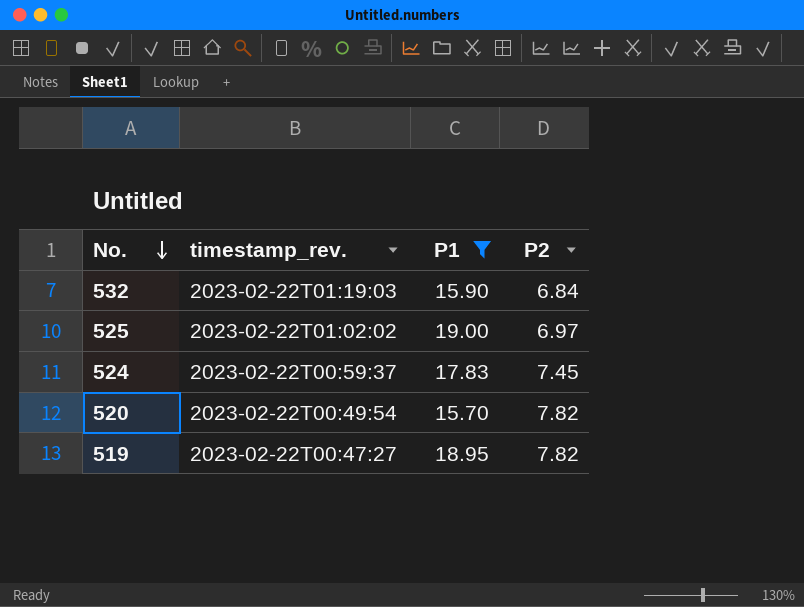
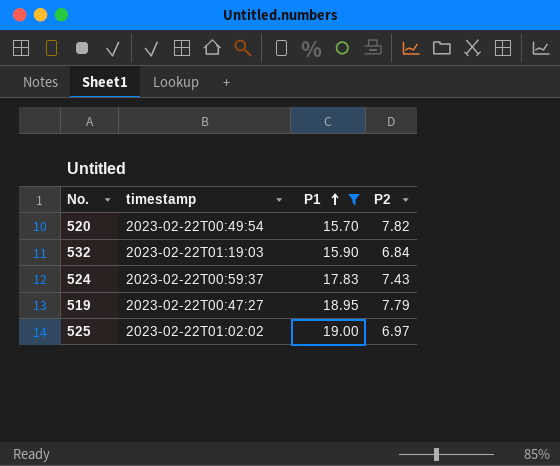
row order: No. descending -> P1 ascending
column name: timestamp_rev. -> timestamp
524 | P2: 7.45 -> 7.43
519 | P2: 7.82 -> 7.79

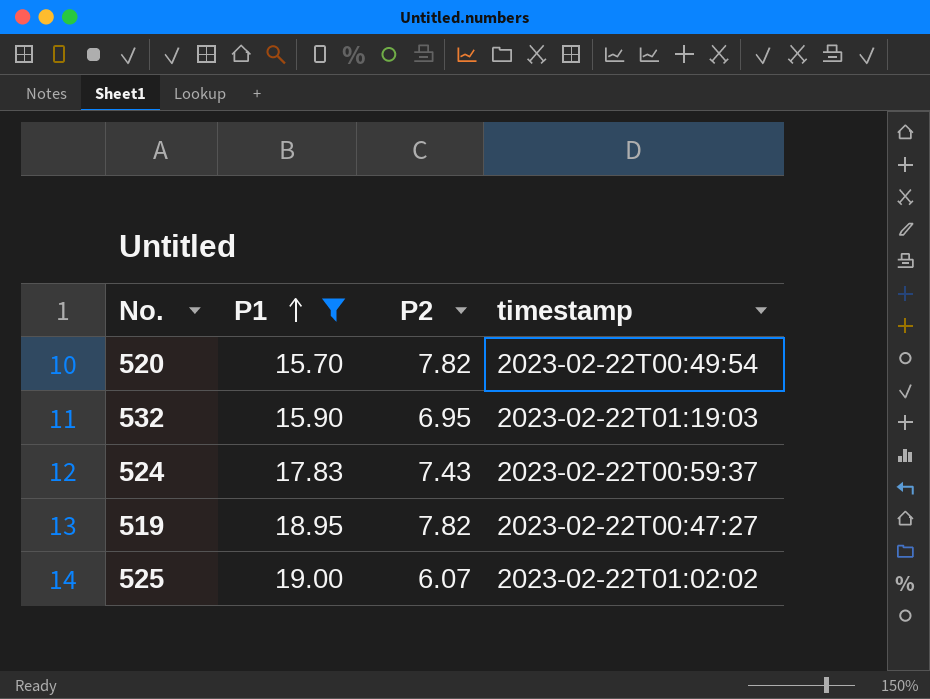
column timestamp | position: 2 -> 4
532 | P2: 6.84 -> 6.95
519 | P2: 7.79 -> 7.82
525 | P2: 6.97 -> 6.07

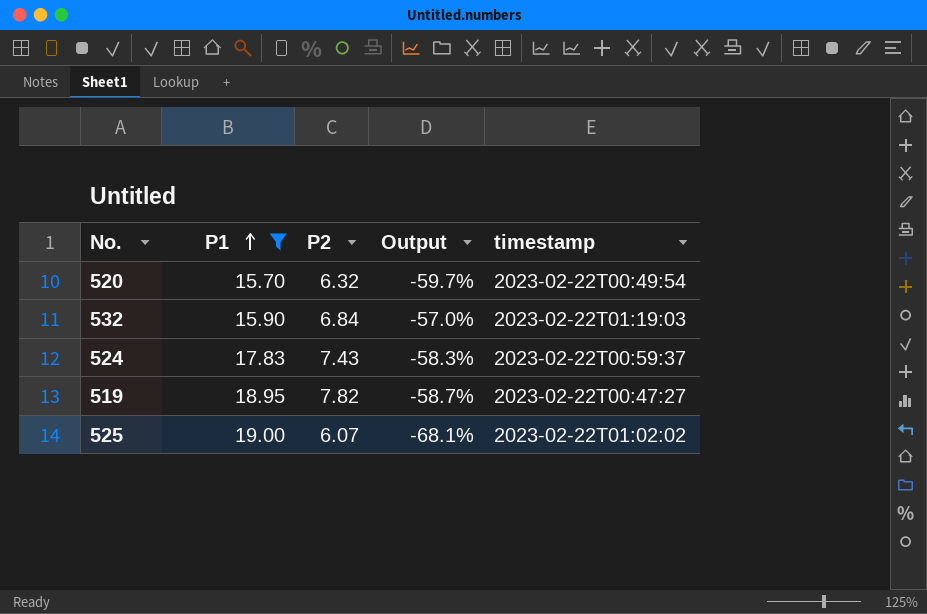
column Output | formula: none -> ([P2] - [P1]) / [P1]
520 | P2: 7.82 -> 6.32
532 | P2: 6.95 -> 6.84

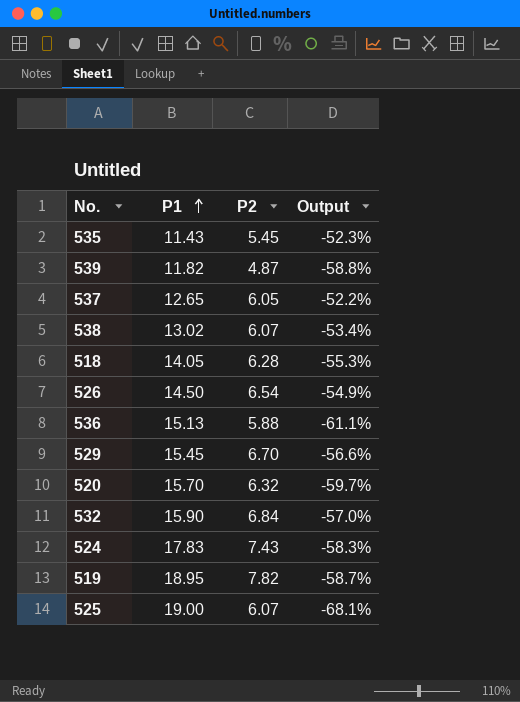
filter: P1 >= 15.70 -> none
column timestamp | position: 5 -> none

